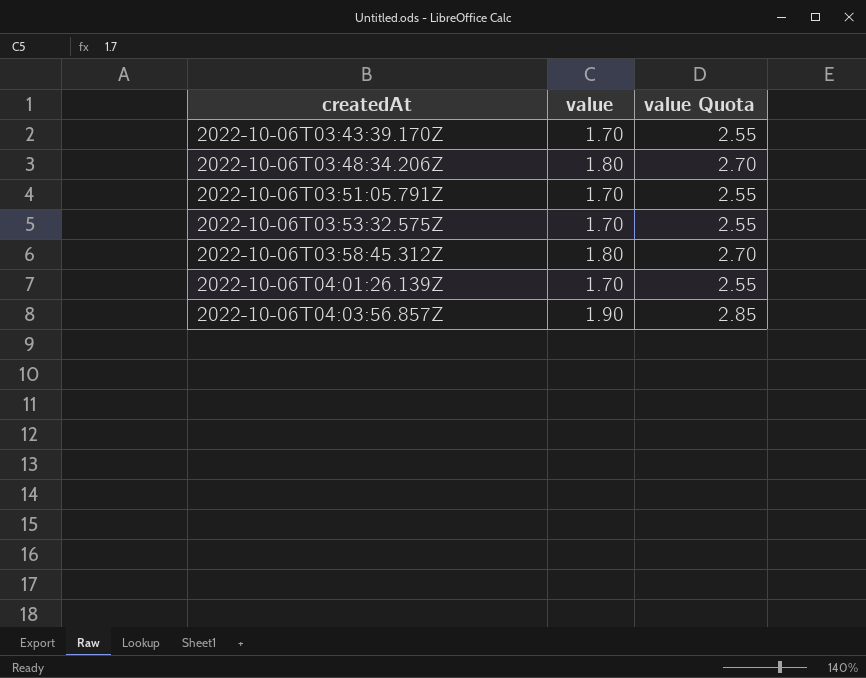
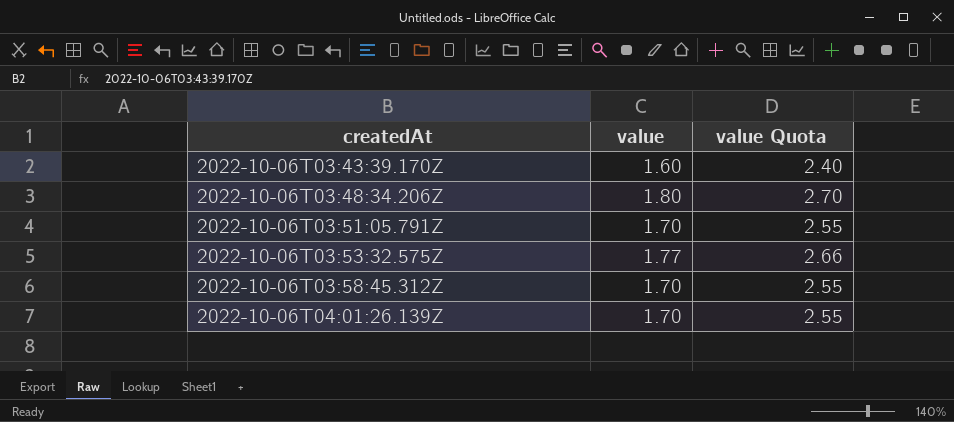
row 2022-10-06T04:03:56.857Z: 1.90 | 2.85 -> none
2022-10-06T03:43:39.170Z | value: 1.70 -> 1.60
2022-10-06T03:43:39.170Z | value Quota: 2.55 -> 2.40
2022-10-06T03:53:32.575Z | value: 1.70 -> 1.77
2022-10-06T03:53:32.575Z | value Quota: 2.55 -> 2.66
2022-10-06T03:58:45.312Z | value: 1.80 -> 1.70
2022-10-06T03:58:45.312Z | value Quota: 2.70 -> 2.55

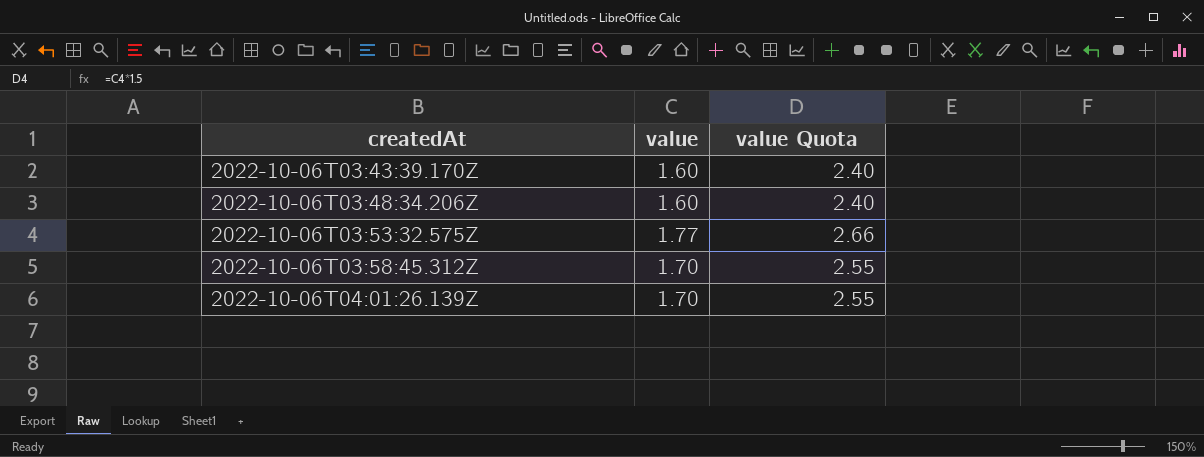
row 2022-10-06T03:51:05.791Z: 1.70 | 2.55 -> none
2022-10-06T03:48:34.206Z | value: 1.80 -> 1.60
2022-10-06T03:48:34.206Z | value Quota: 2.70 -> 2.40

